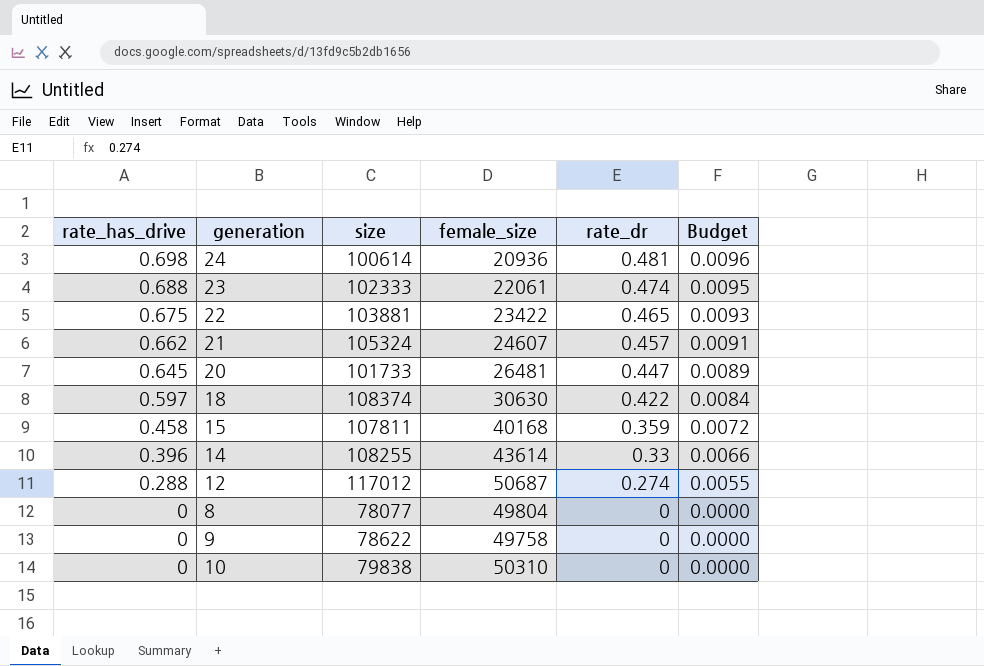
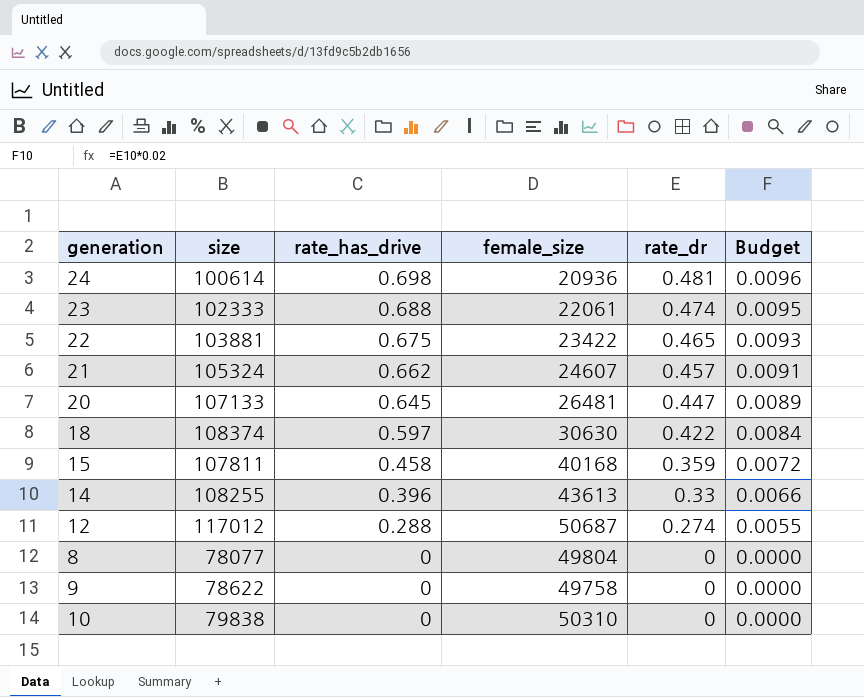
column rate_has_drive | position: 1 -> 3
20 | size: 101733 -> 107133
14 | female_size: 43614 -> 43613

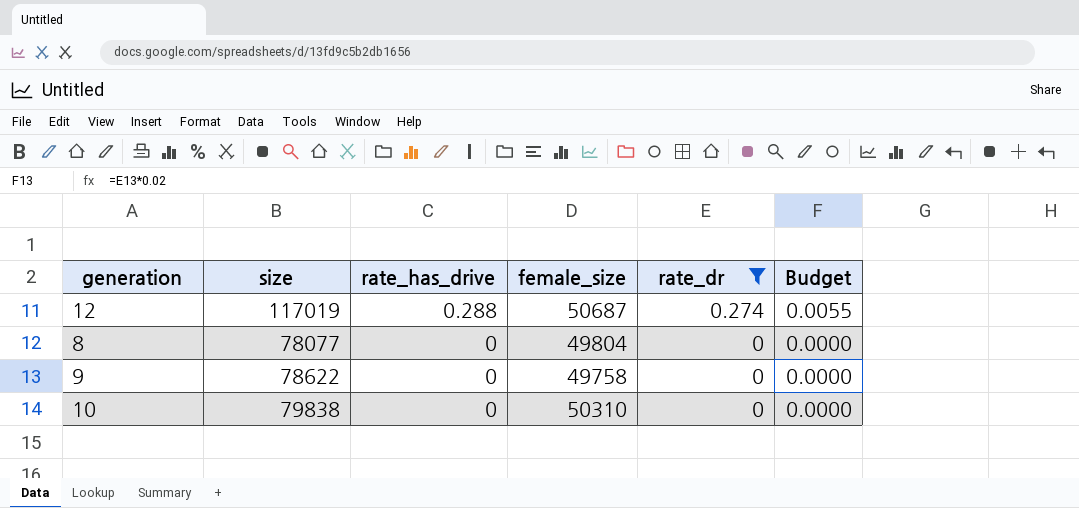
filter: none -> rate_dr <= 0.274
12 | size: 117012 -> 117019

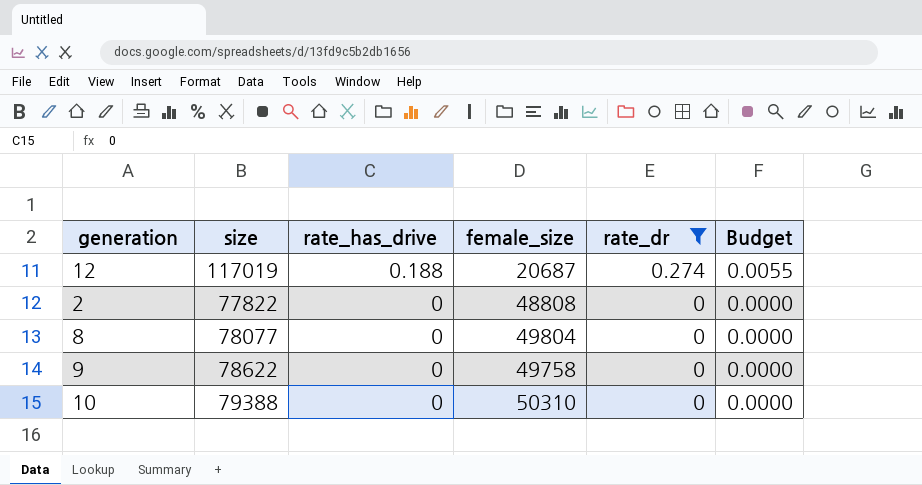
12 | rate_has_drive: 0.288 -> 0.188
12 | female_size: 50687 -> 20687
row 2: none -> 77822 | 0 | 48808 | 0 | 0.0000
10 | size: 79838 -> 79388

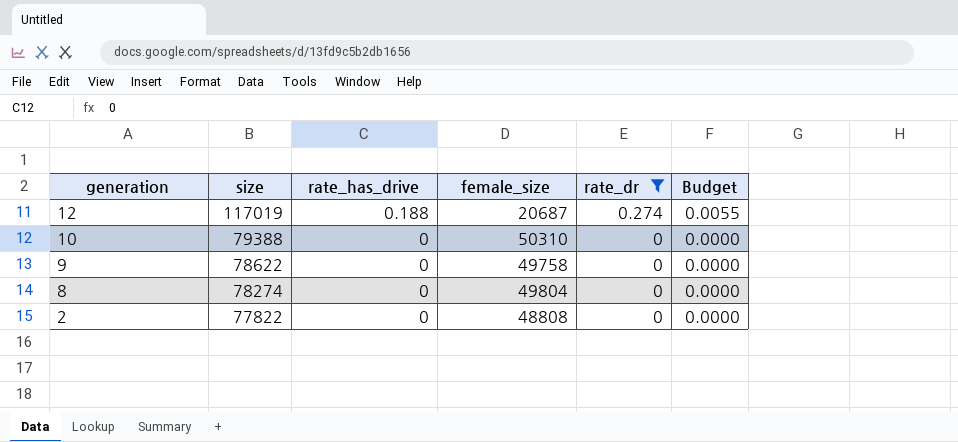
row order: rate_has_drive descending -> generation descending
8 | size: 78077 -> 78274

